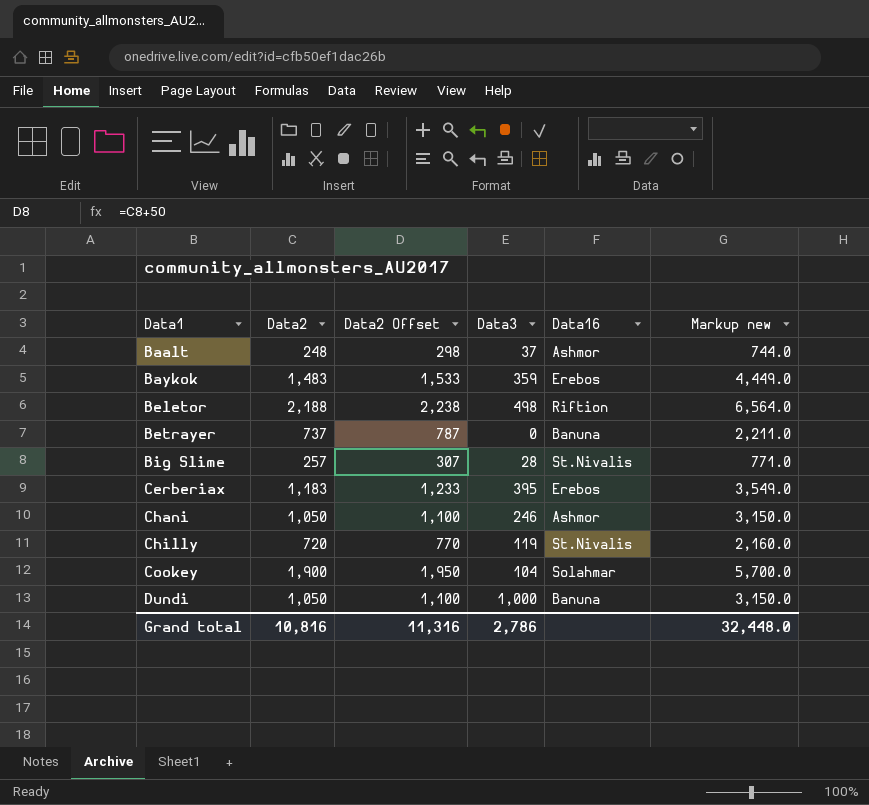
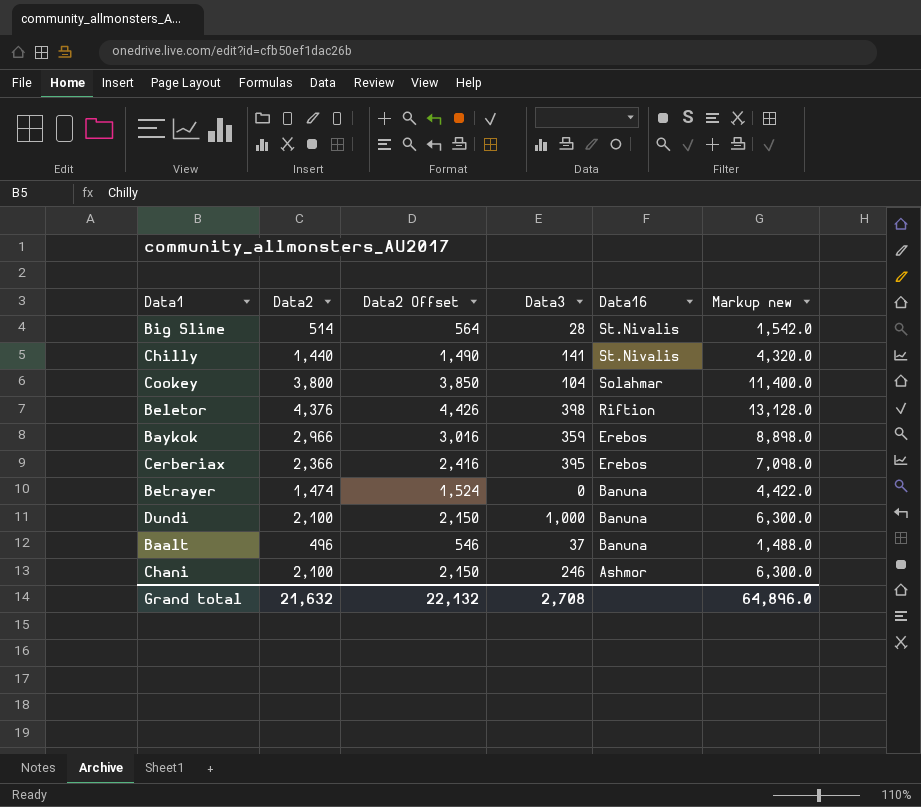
row order: Data1 ascending -> Data16 descending
Big Slime | Data2: 257 -> 514
Big Slime | Data2 Offset: 307 -> 564
Big Slime | Markup new: 771.0 -> 1,542.0
Chilly | Data2: 720 -> 1,440
Chilly | Data2 Offset: 770 -> 1,490
Chilly | Data3: 119 -> 141
Chilly | Markup new: 2,160.0 -> 4,320.0
Cookey | Data2: 1,900 -> 3,800
Cookey | Data2 Offset: 1,950 -> 3,850
Cookey | Markup new: 5,700.0 -> 11,400.0
Beletor | Data2: 2,188 -> 4,376
Beletor | Data2 Offset: 2,238 -> 4,426
Beletor | Data3: 498 -> 398
Beletor | Markup new: 6,564.0 -> 13,128.0
Baykok | Data2: 1,483 -> 2,966
Baykok | Data2 Offset: 1,533 -> 3,016
Baykok | Markup new: 4,449.0 -> 8,898.0
Cerberiax | Data2: 1,183 -> 2,366
Cerberiax | Data2 Offset: 1,233 -> 2,416
Cerberiax | Markup new: 3,549.0 -> 7,098.0
Betrayer | Data2: 737 -> 1,474
Betrayer | Data2 Offset: 787 -> 1,524
Betrayer | Markup new: 2,211.0 -> 4,422.0
Dundi | Data2: 1,050 -> 2,100
Dundi | Data2 Offset: 1,100 -> 2,150
Dundi | Markup new: 3,150.0 -> 6,300.0
Baalt | Data2: 248 -> 496
Baalt | Data2 Offset: 298 -> 546
Baalt | Data16: Ashmor -> Banuna
Baalt | Markup new: 744.0 -> 1,488.0
Chani | Data2: 1,050 -> 2,100
Chani | Data2 Offset: 1,100 -> 2,150
Chani | Markup new: 3,150.0 -> 6,300.0
Grand total | Data2: 10,816 -> 21,632
Grand total | Data2 Offset: 11,316 -> 22,132
Grand total | Data3: 2,786 -> 2,708
Grand total | Markup new: 32,448.0 -> 64,896.0

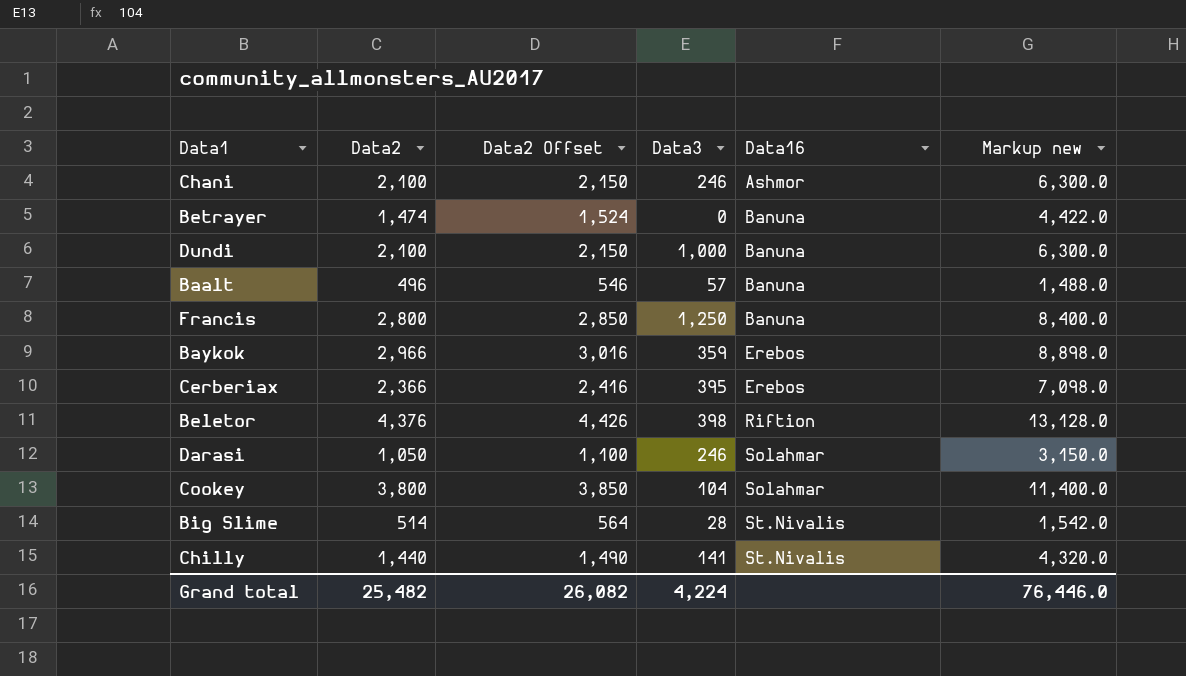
row order: Data16 descending -> Data16 ascending
Baalt | Data3: 37 -> 57
row Francis: none -> 2,800 | 2,850 | 1,250 | Banuna | 8,400.0
row Darasi: none -> 1,050 | 1,100 | 246 | Solahmar | 3,150.0
Grand total | Data2: 21,632 -> 25,482
Grand total | Data2 Offset: 22,132 -> 26,082
Grand total | Data3: 2,708 -> 4,224
Grand total | Markup new: 64,896.0 -> 76,446.0

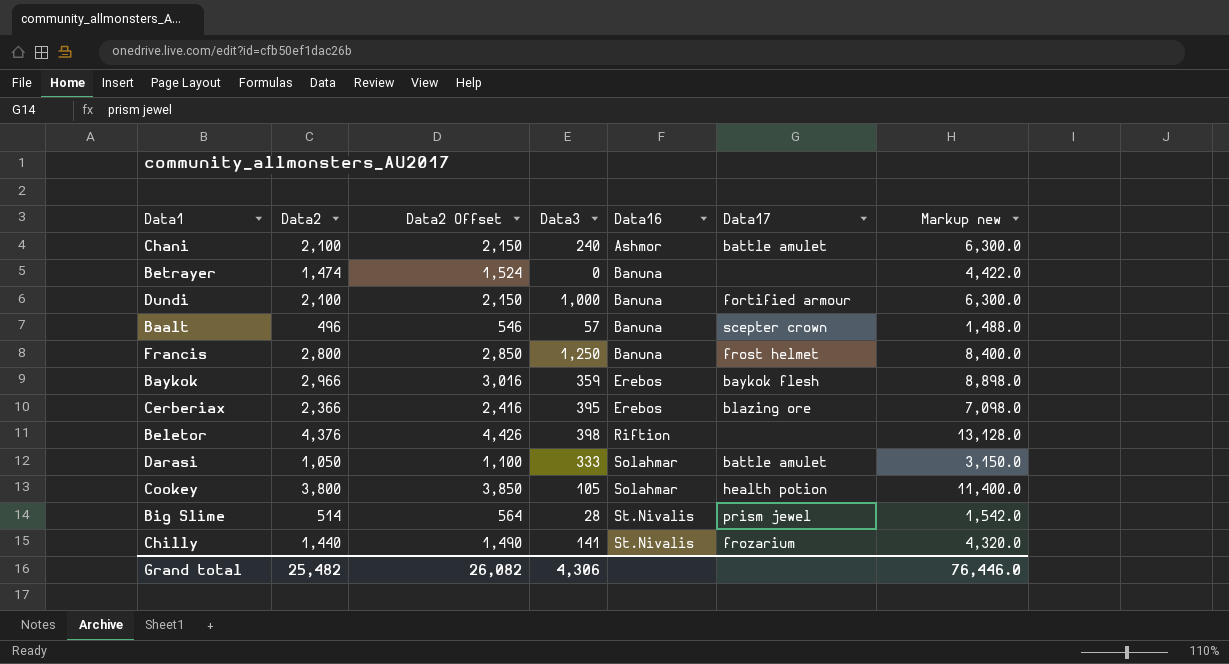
column Data17 | position: none -> 6
Chani | Data3: 246 -> 240
Darasi | Data3: 246 -> 333
Cookey | Data3: 104 -> 105
Grand total | Data3: 4,224 -> 4,306

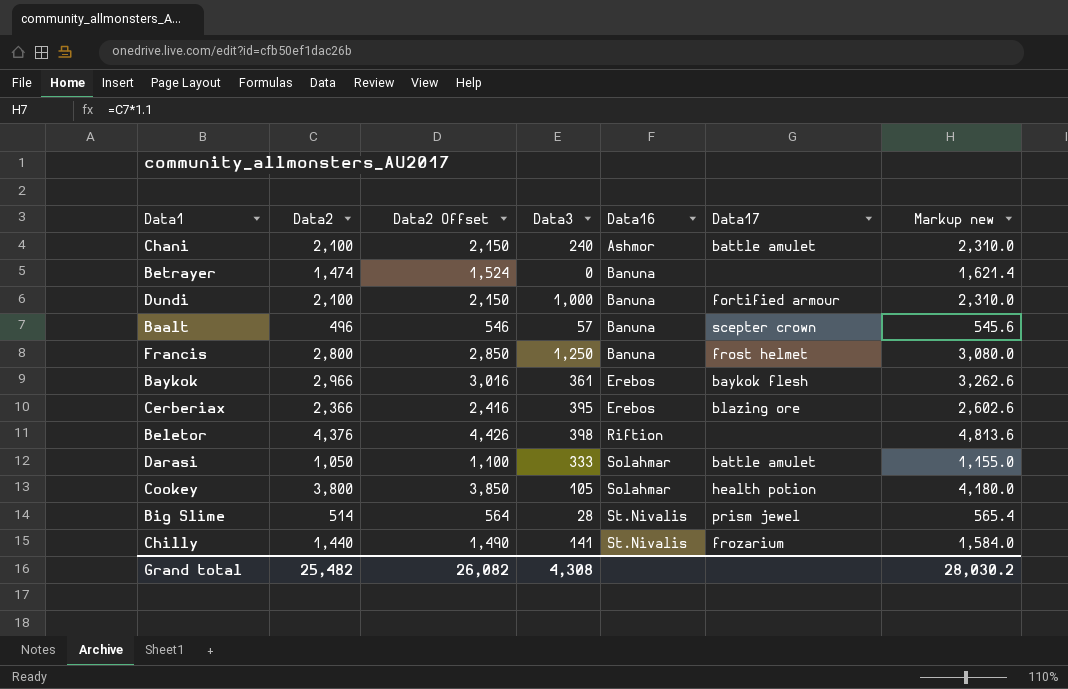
column Markup new | formula: [Data2] * 3 -> [Data2] * 1.1
Baykok | Data3: 359 -> 361
Grand total | Data3: 4,306 -> 4,308
Grand total | Markup new: 76,446.0 -> 28,030.2

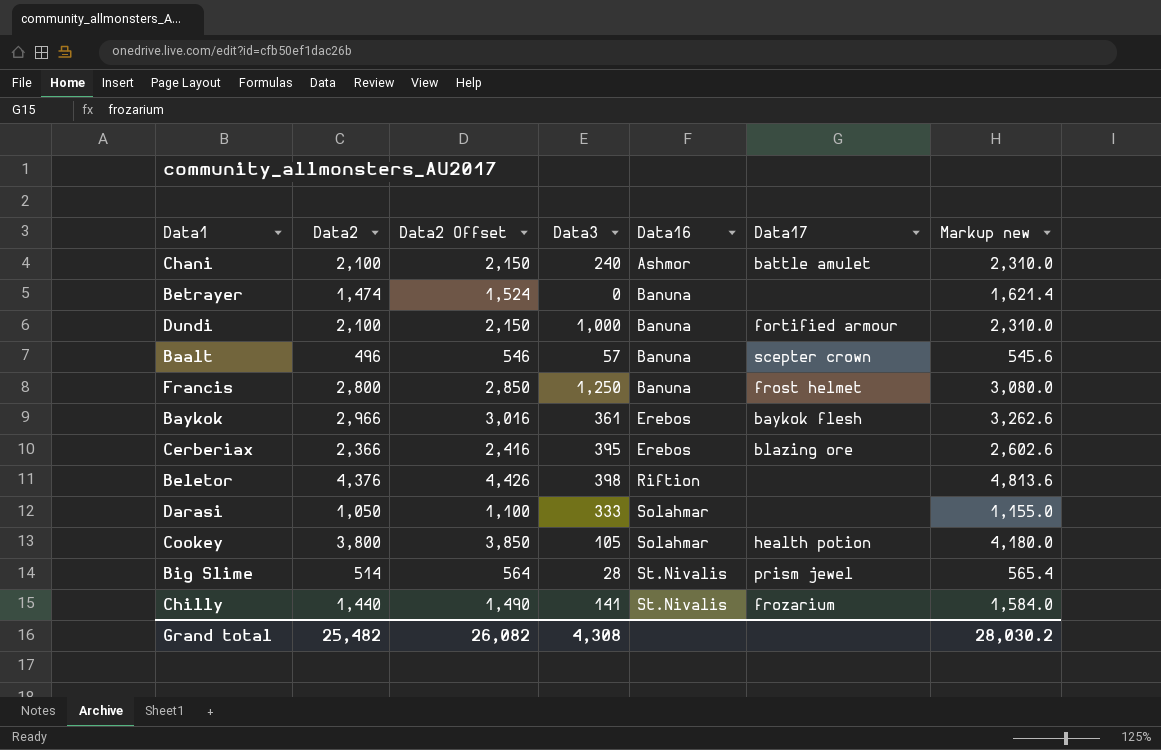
Darasi | Data17: battle amulet -> none

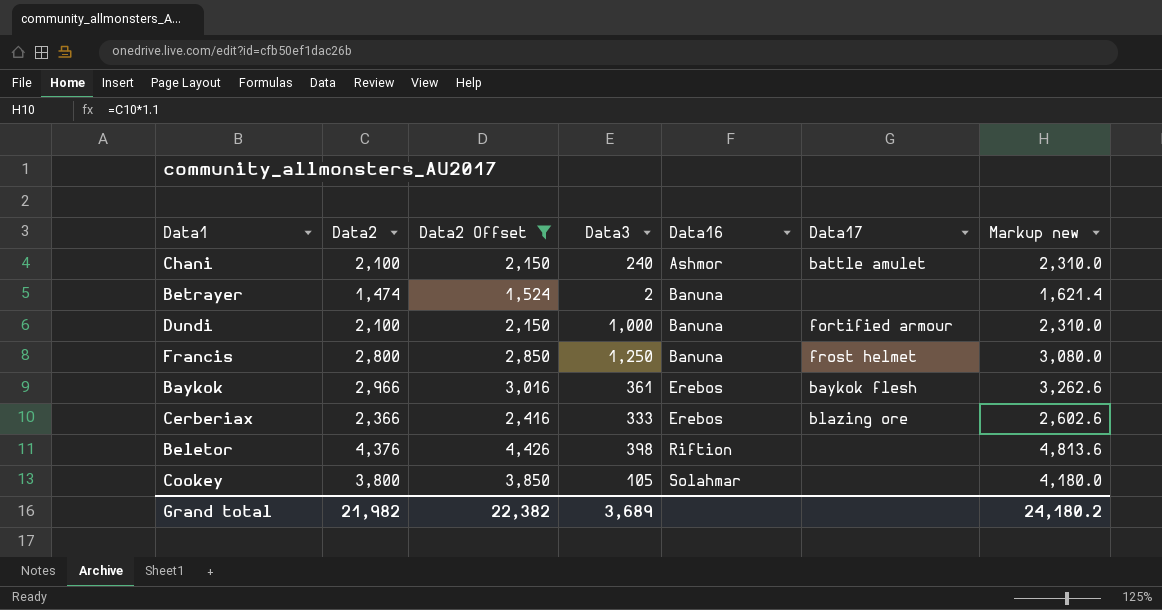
filter: none -> Data2 Offset >= 1,524
Betrayer | Data3: 0 -> 2
Cerberiax | Data3: 395 -> 333
Cookey | Data17: health potion -> none
Grand total | Data2: 25,482 -> 21,982
Grand total | Data2 Offset: 26,082 -> 22,382
Grand total | Data3: 4,308 -> 3,689
Grand total | Markup new: 28,030.2 -> 24,180.2

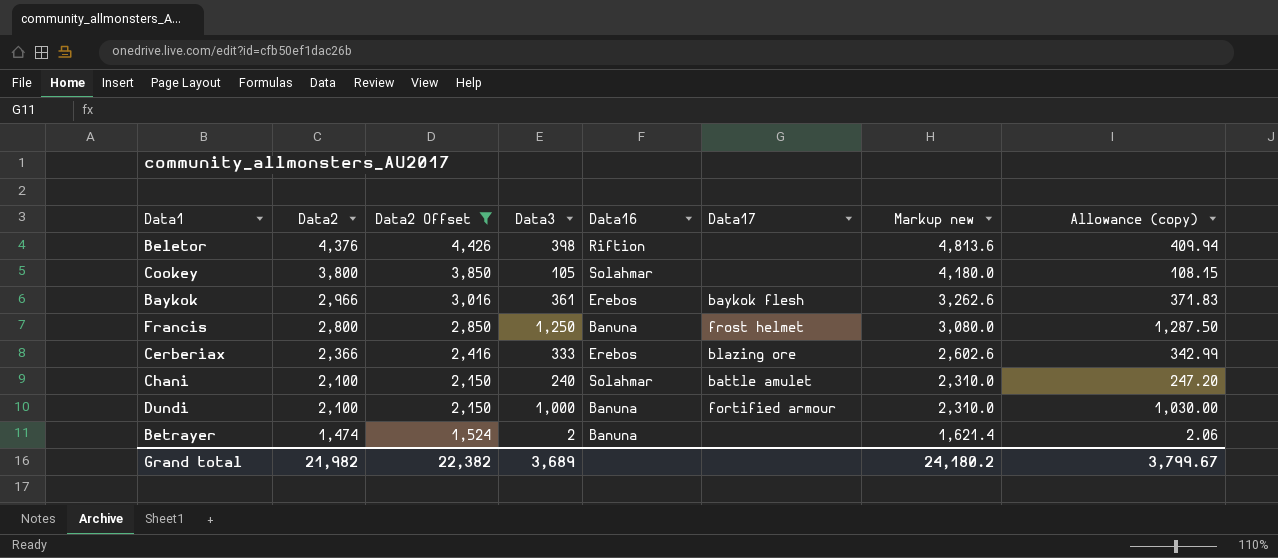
row order: Data16 ascending -> Data2 descending
column Allowance (copy) | formula: none -> [Data3] * 1.03
Chani | Data16: Ashmor -> Solahmar

